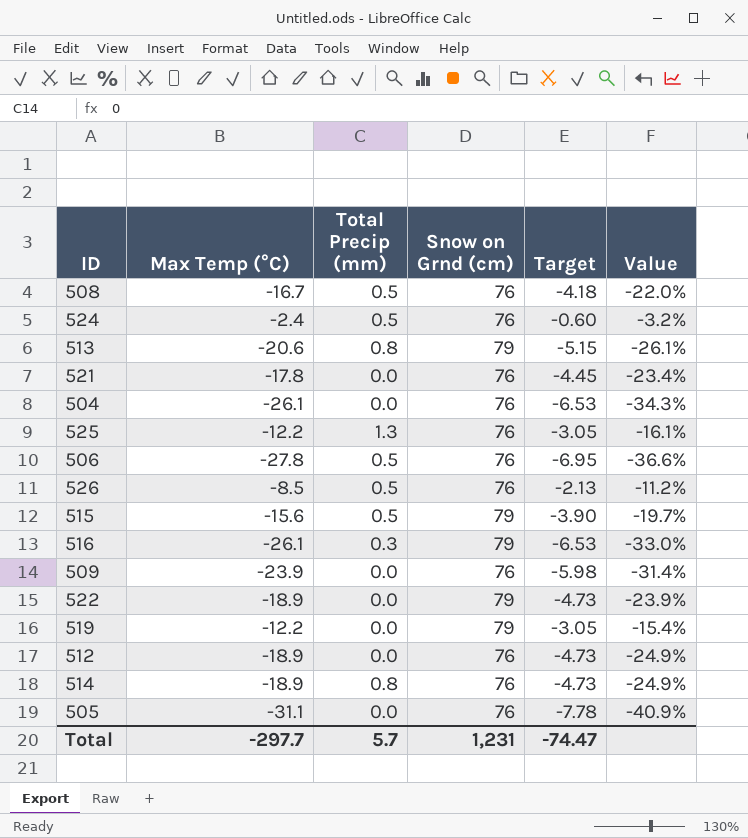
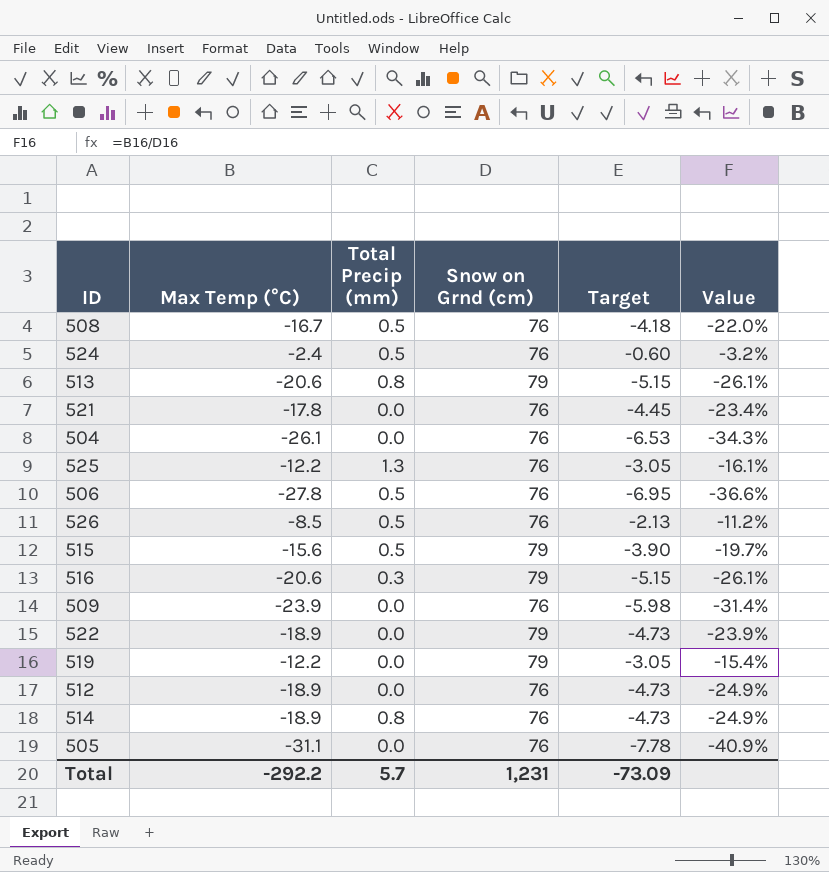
516 | Max Temp (°C): -26.1 -> -20.6
516 | Target: -6.53 -> -5.15
516 | Value: -33.0% -> -26.1%
Total | Max Temp (°C): -297.7 -> -292.2
Total | Target: -74.47 -> -73.09

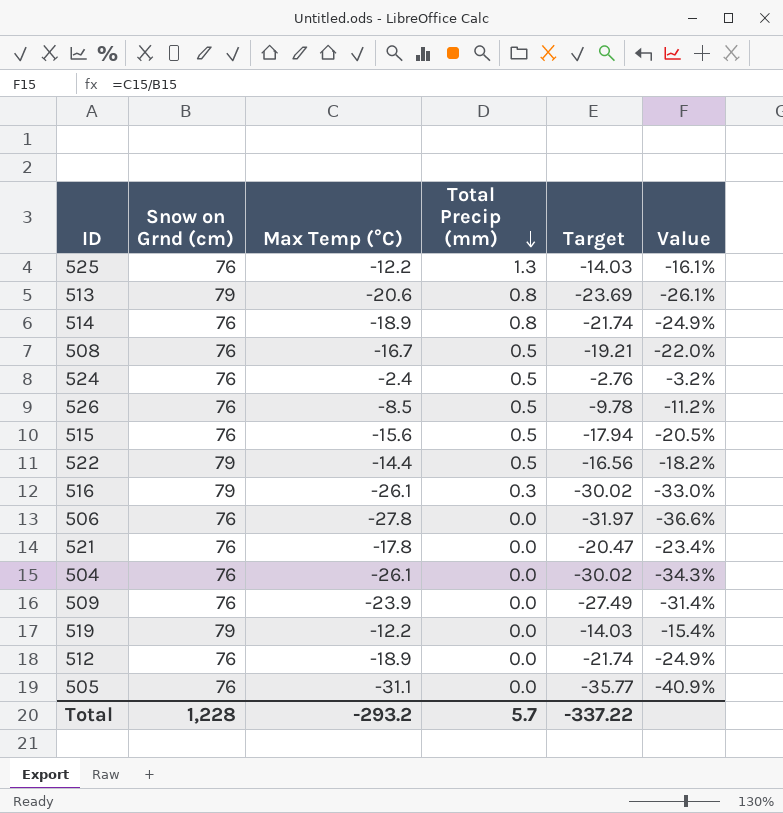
row order: none -> Total Precip (mm) descending
column Snow on Grnd (cm) | position: 4 -> 2
column Target | formula: [Max Temp (°C)] * 0.25 -> [Max Temp (°C)] * 1.15
515 | Snow on Grnd (cm): 79 -> 76
515 | Value: -19.7% -> -20.5%
522 | Max Temp (°C): -18.9 -> -14.4
522 | Total Precip (mm): 0.0 -> 0.5
522 | Value: -23.9% -> -18.2%
516 | Max Temp (°C): -20.6 -> -26.1
516 | Value: -26.1% -> -33.0%
506 | Total Precip (mm): 0.5 -> 0.0
Total | Snow on Grnd (cm): 1,231 -> 1,228
Total | Max Temp (°C): -292.2 -> -293.2
Total | Target: -73.09 -> -337.22

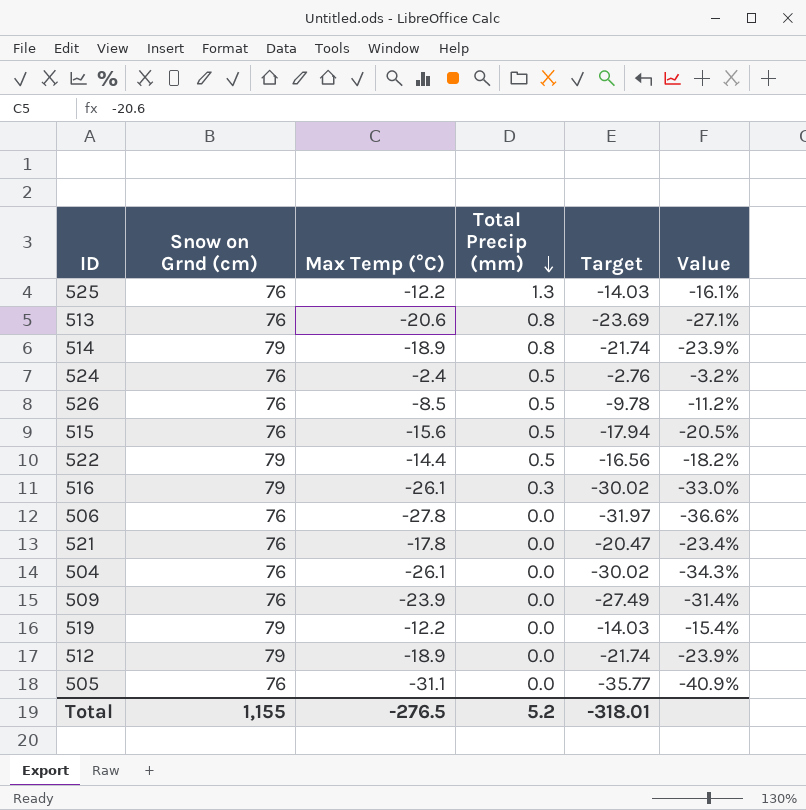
row 508: 76 | -16.7 | 0.5 | -19.21 | -22.0% -> none
513 | Snow on Grnd (cm): 79 -> 76
513 | Value: -26.1% -> -27.1%
514 | Snow on Grnd (cm): 76 -> 79
514 | Value: -24.9% -> -23.9%
512 | Snow on Grnd (cm): 76 -> 79
512 | Value: -24.9% -> -23.9%
Total | Snow on Grnd (cm): 1,228 -> 1,155
Total | Max Temp (°C): -293.2 -> -276.5
Total | Total Precip (mm): 5.7 -> 5.2
Total | Target: -337.22 -> -318.01

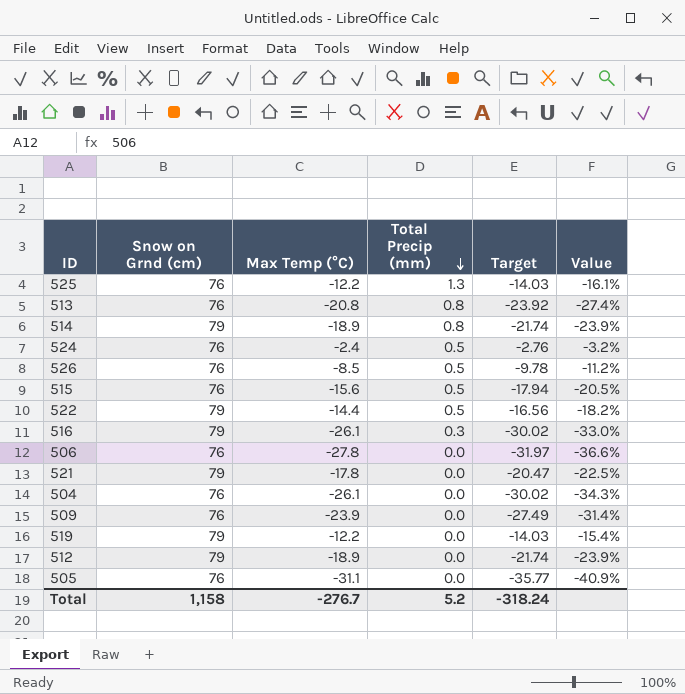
513 | Max Temp (°C): -20.6 -> -20.8
513 | Target: -23.69 -> -23.92
513 | Value: -27.1% -> -27.4%
521 | Snow on Grnd (cm): 76 -> 79
521 | Value: -23.4% -> -22.5%
Total | Snow on Grnd (cm): 1,155 -> 1,158
Total | Max Temp (°C): -276.5 -> -276.7
Total | Target: -318.01 -> -318.24

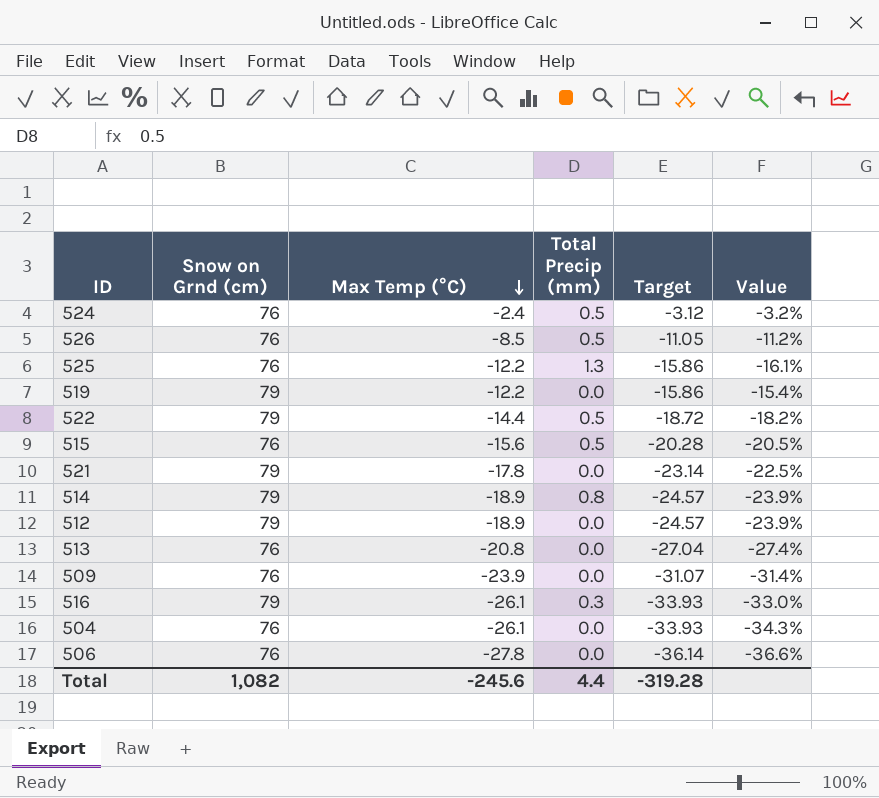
row order: Total Precip (mm) descending -> Max Temp (°C) descending
column Target | formula: [Max Temp (°C)] * 1.15 -> [Max Temp (°C)] * 1.3
row 505: 76 | -31.1 | 0.0 | -35.77 | -40.9% -> none
513 | Total Precip (mm): 0.8 -> 0.0
Total | Snow on Grnd (cm): 1,158 -> 1,082
Total | Max Temp (°C): -276.7 -> -245.6
Total | Total Precip (mm): 5.2 -> 4.4
Total | Target: -318.24 -> -319.28

